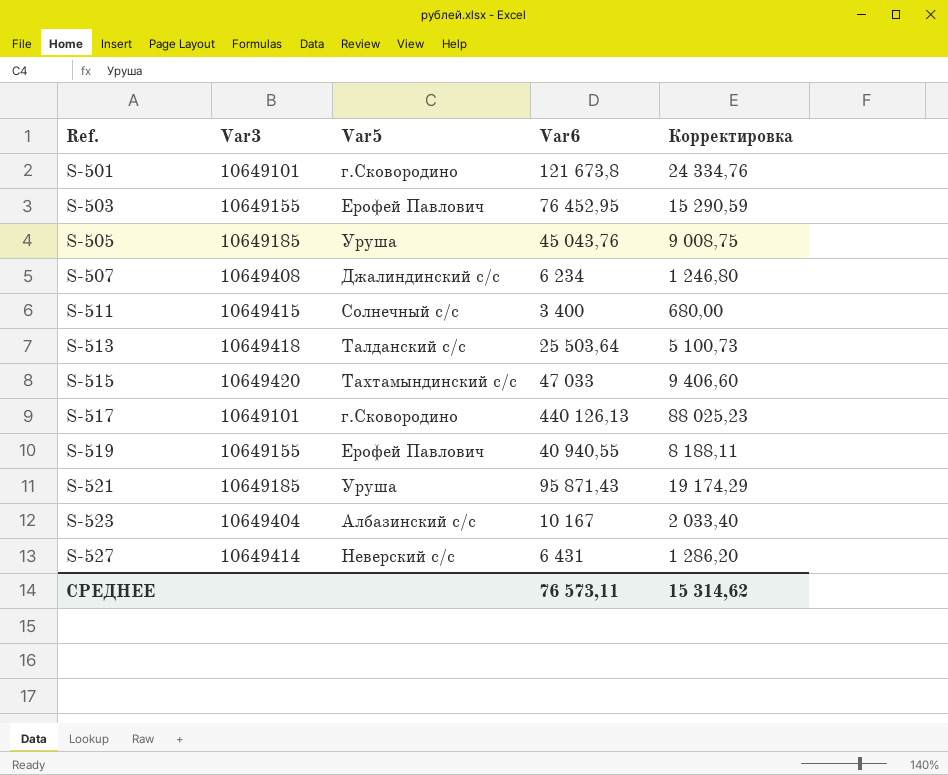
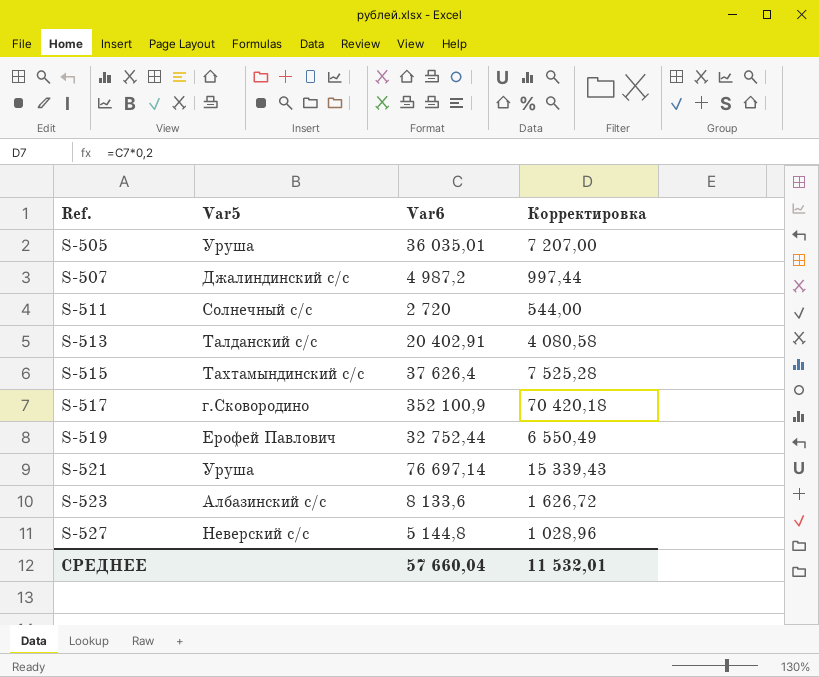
column Var3 | position: 2 -> none
row S-501: 10649101 | г.Сковородино | 121 673,8 | 24 334,76 -> none
row S-503: 10649155 | Ерофей Павлович | 76 452,95 | 15 290,59 -> none
S-505 | Var6: 45 043,76 -> 36 035,01
S-505 | Корректировка: 9 008,75 -> 7 207,00
S-507 | Var6: 6 234 -> 4 987,2
S-507 | Корректировка: 1 246,80 -> 997,44
S-511 | Var6: 3 400 -> 2 720
S-511 | Корректировка: 680,00 -> 544,00
S-513 | Var6: 25 503,64 -> 20 402,91
S-513 | Корректировка: 5 100,73 -> 4 080,58
S-515 | Var6: 47 033 -> 37 626,4
S-515 | Корректировка: 9 406,60 -> 7 525,28
S-517 | Var6: 440 126,13 -> 352 100,9
S-517 | Корректировка: 88 025,23 -> 70 420,18
S-519 | Var6: 40 940,55 -> 32 752,44
S-519 | Корректировка: 8 188,11 -> 6 550,49
S-521 | Var6: 95 871,43 -> 76 697,14
S-521 | Корректировка: 19 174,29 -> 15 339,43
S-523 | Var6: 10 167 -> 8 133,6
S-523 | Корректировка: 2 033,40 -> 1 626,72
S-527 | Var6: 6 431 -> 5 144,8
S-527 | Корректировка: 1 286,20 -> 1 028,96
СРЕДНЕЕ | Var6: 76 573,11 -> 57 660,04
СРЕДНЕЕ | Корректировка: 15 314,62 -> 11 532,01

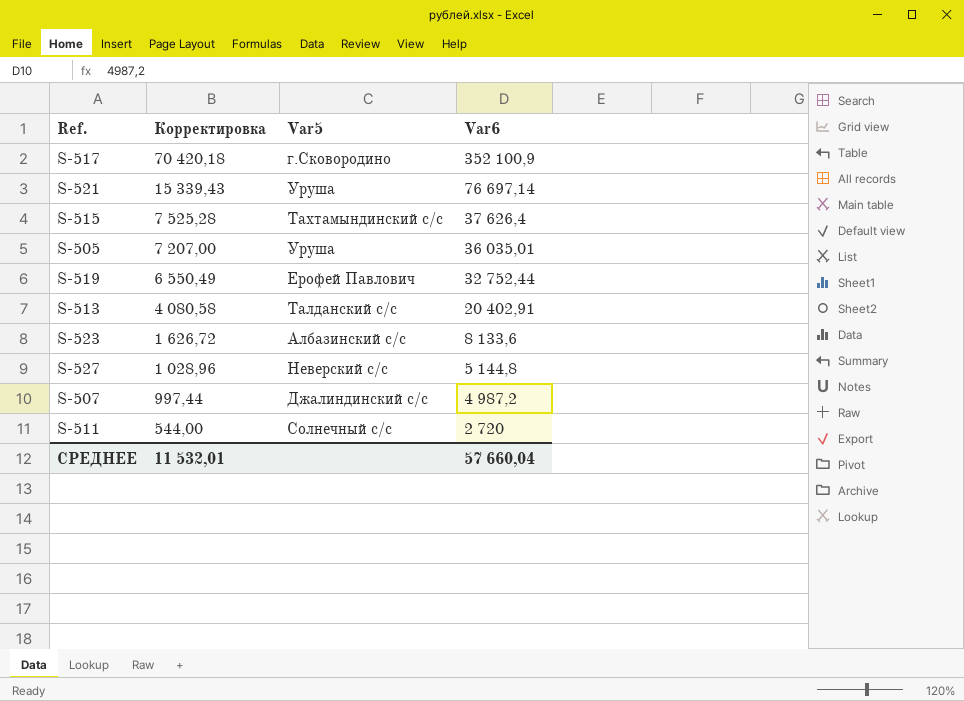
row order: Ref. ascending -> Корректировка descending
column Корректировка | position: 4 -> 2

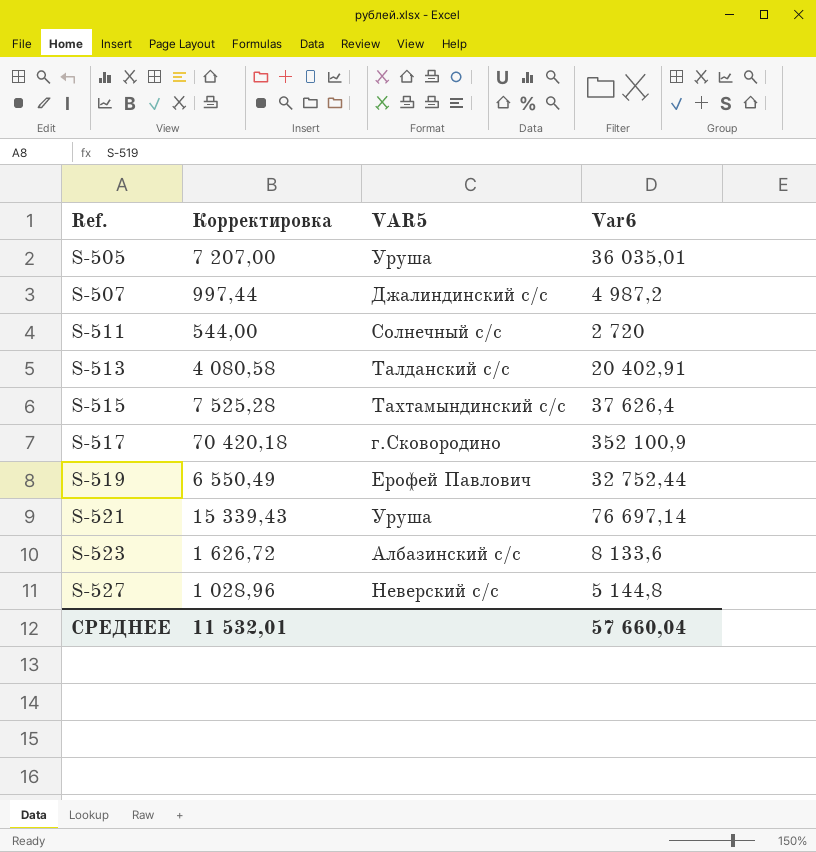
row order: Корректировка descending -> Ref. ascending
column name: Var5 -> VAR5

